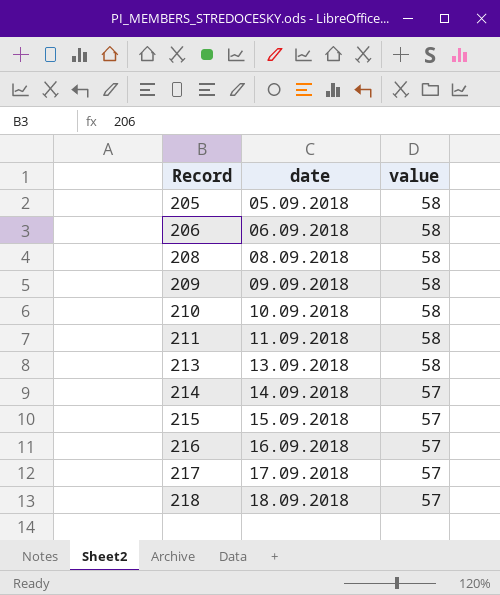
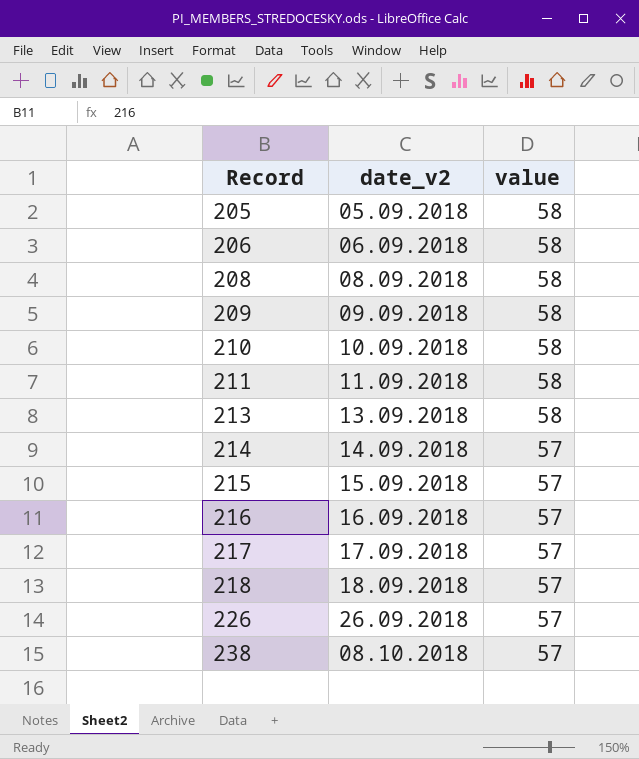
column name: date -> date_v2
row 226: none -> 26.09.2018 | 57
row 238: none -> 08.10.2018 | 57

